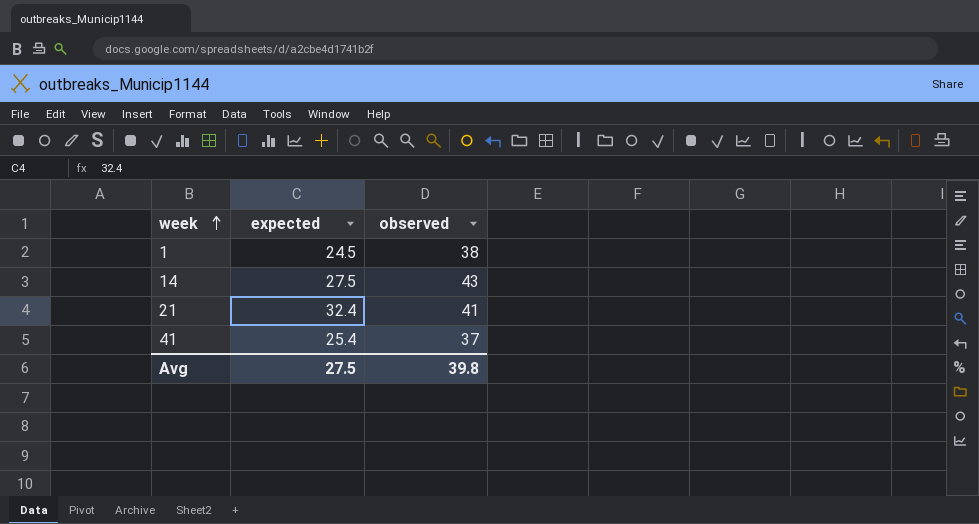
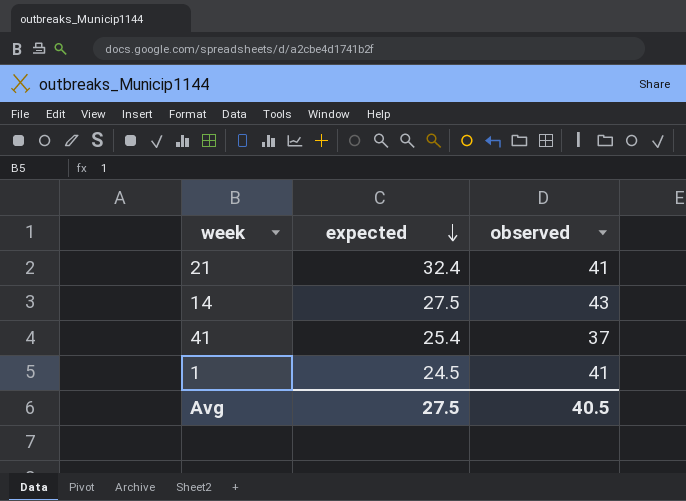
row order: week ascending -> expected descending
1 | observed: 38 -> 41
Avg | observed: 39.8 -> 40.5

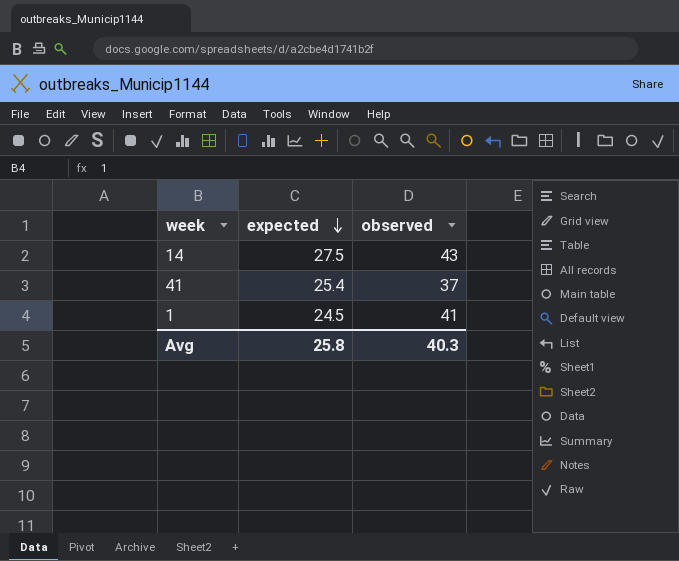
row 21: 32.4 | 41 -> none
Avg | expected: 27.5 -> 25.8
Avg | observed: 40.5 -> 40.3

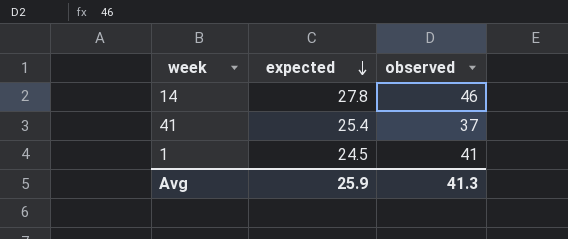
14 | expected: 27.5 -> 27.8
14 | observed: 43 -> 46
Avg | expected: 25.8 -> 25.9
Avg | observed: 40.3 -> 41.3

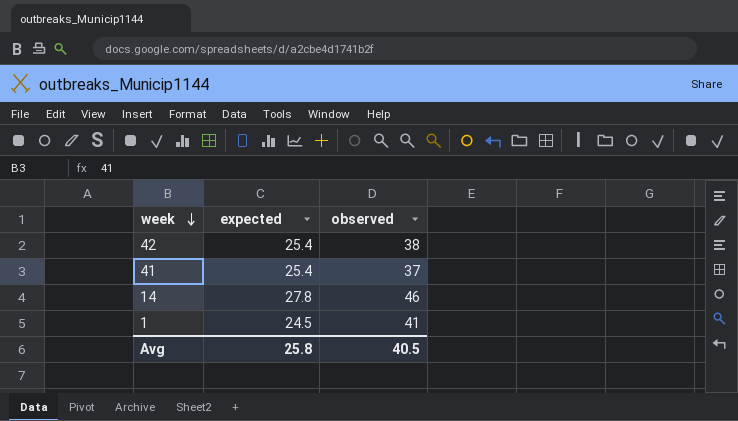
row order: expected descending -> week descending
row 42: none -> 25.4 | 38
Avg | expected: 25.9 -> 25.8
Avg | observed: 41.3 -> 40.5

